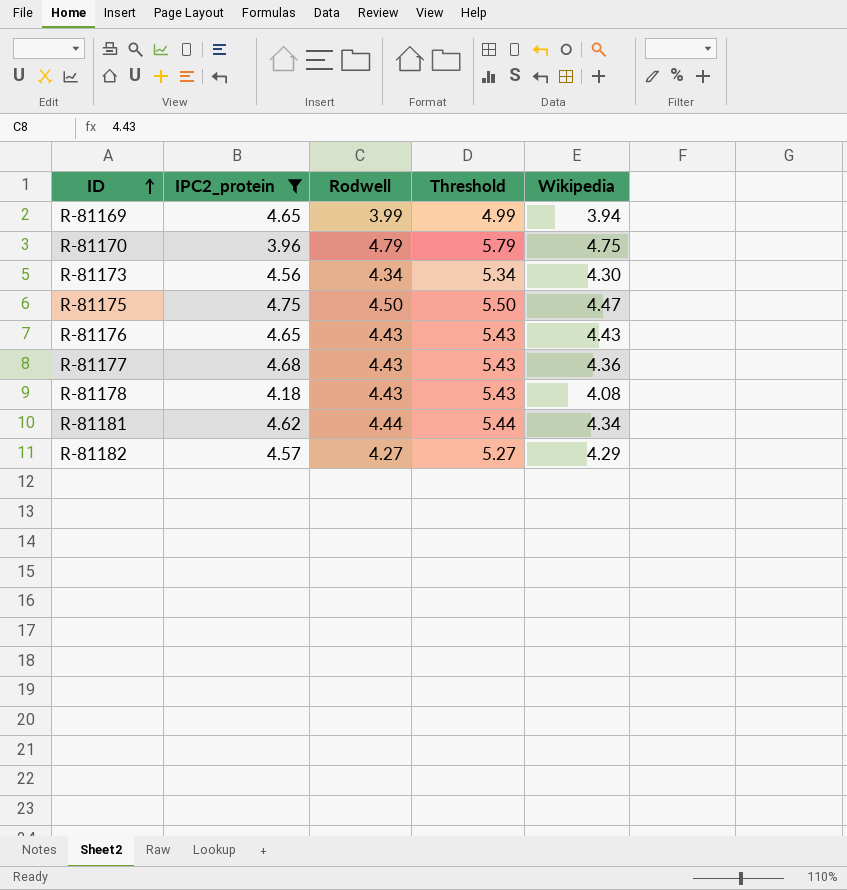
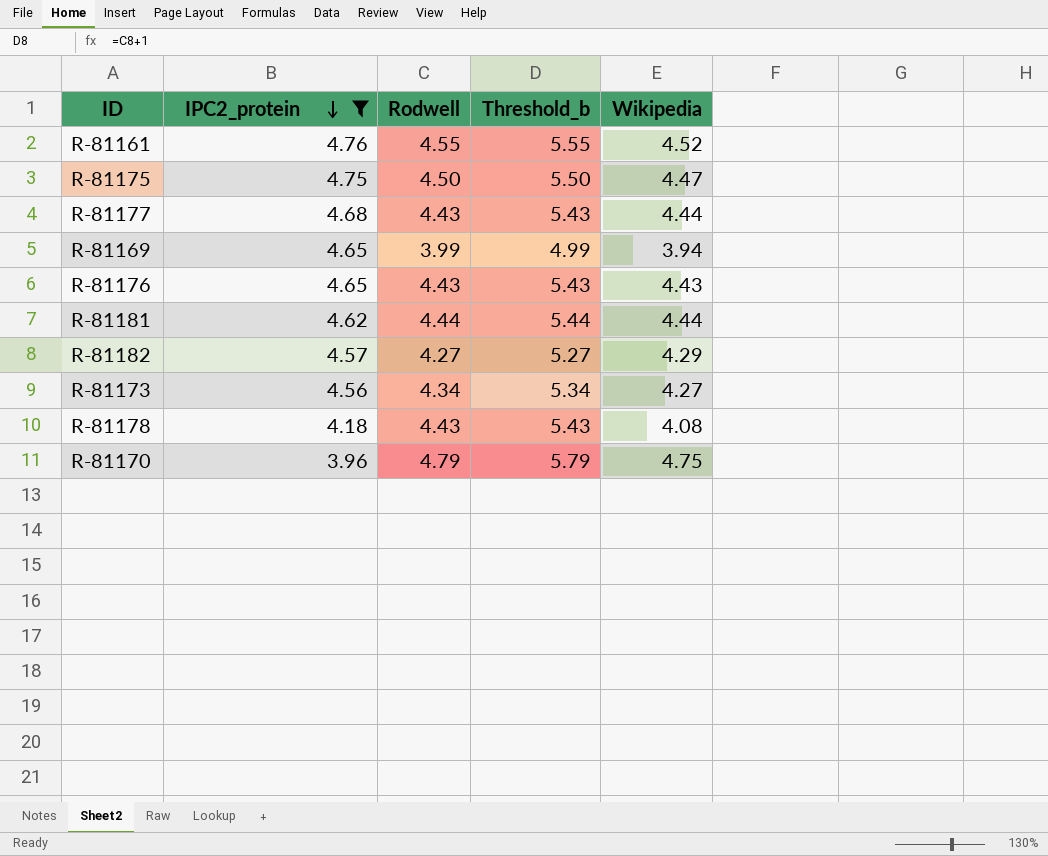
row order: ID ascending -> IPC2_protein descending
column name: Threshold -> Threshold_b
row R-81161: none -> 4.76 | 4.55 | 5.55 | 4.52
R-81177 | Wikipedia: 4.36 -> 4.44
R-81181 | Wikipedia: 4.34 -> 4.44
R-81173 | Wikipedia: 4.30 -> 4.27

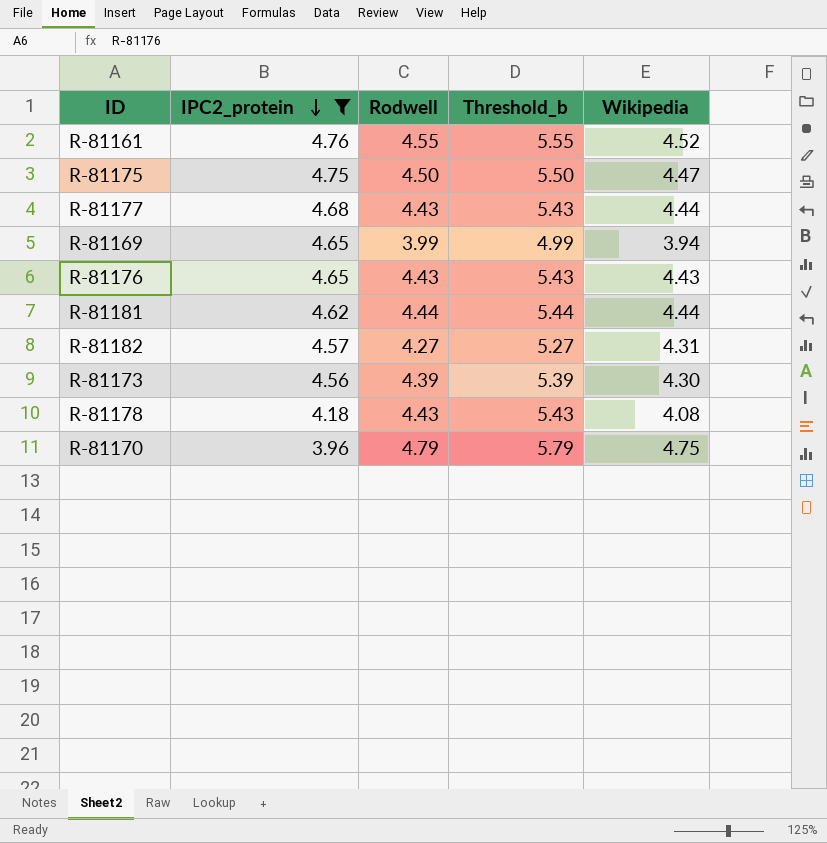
R-81182 | Wikipedia: 4.29 -> 4.31
R-81173 | Rodwell: 4.34 -> 4.39
R-81173 | Threshold_b: 5.34 -> 5.39
R-81173 | Wikipedia: 4.27 -> 4.30

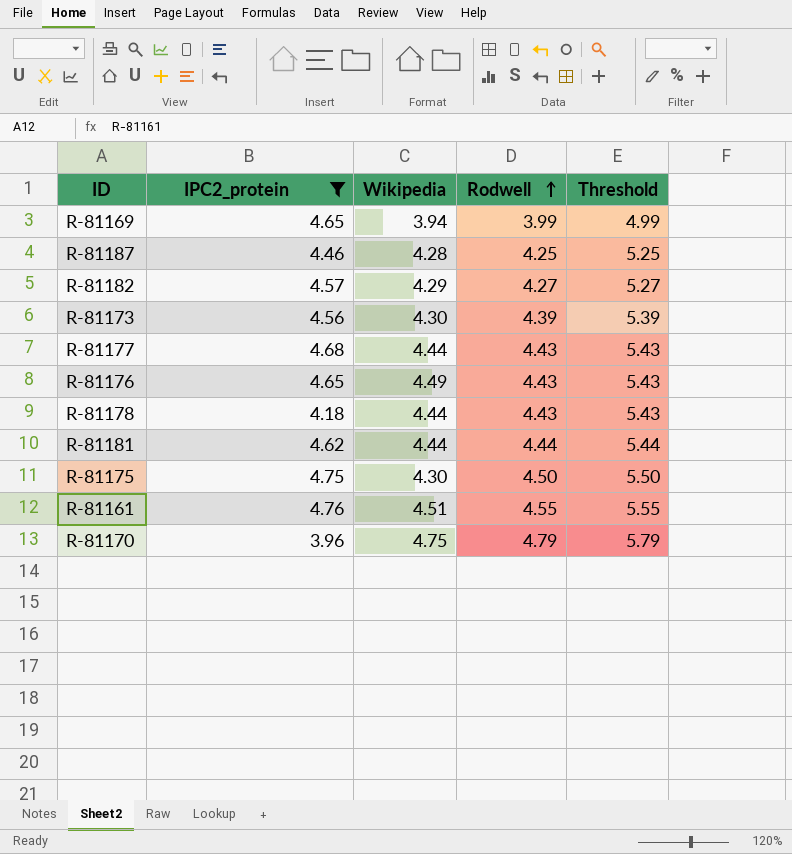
row order: IPC2_protein descending -> Rodwell ascending
column Wikipedia | position: 5 -> 3
column name: Threshold_b -> Threshold
row R-81187: none -> 4.46 | 4.28 | 4.25 | 5.25
R-81182 | Wikipedia: 4.31 -> 4.29
R-81176 | Wikipedia: 4.43 -> 4.49
R-81178 | Wikipedia: 4.08 -> 4.44
R-81175 | Wikipedia: 4.47 -> 4.30
R-81161 | Wikipedia: 4.52 -> 4.51

